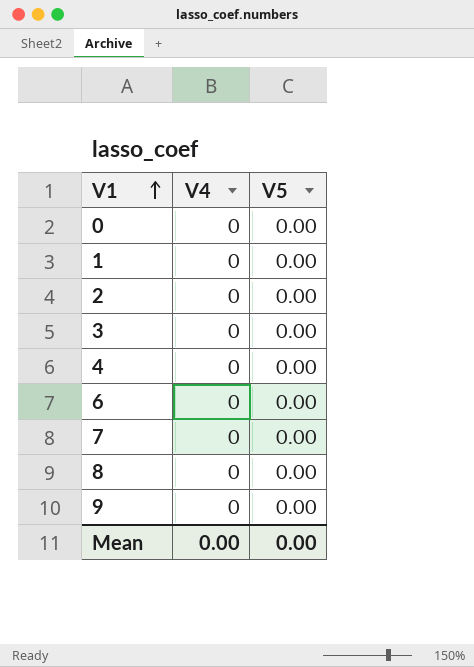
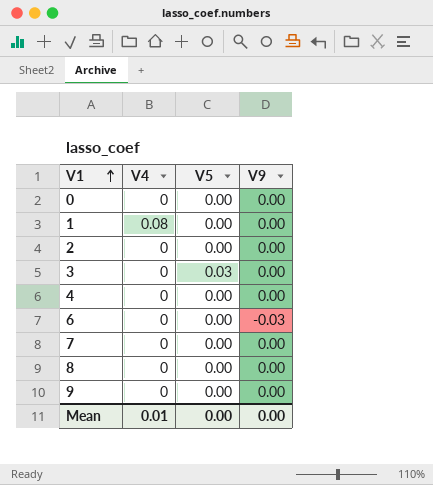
column V9 | position: none -> 4
1 | V4: 0 -> 0.08
3 | V5: 0.00 -> 0.03
Mean | V4: 0.00 -> 0.01

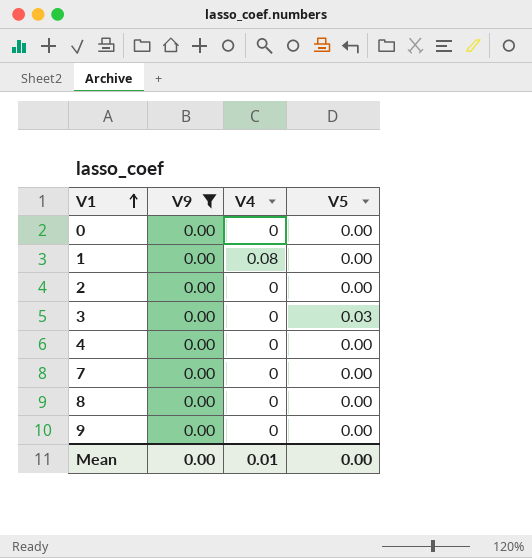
filter: none -> V9 = 0.00
column V9 | position: 4 -> 2

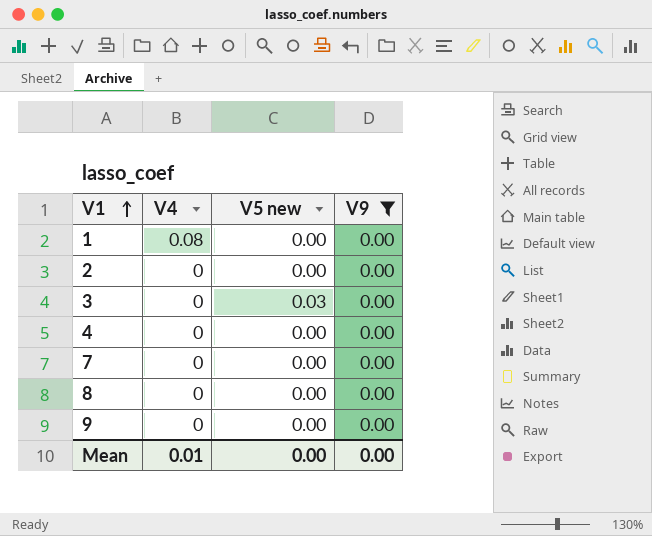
column name: V5 -> V5 new
column V9 | position: 2 -> 4
row 0: 0.00 | 0 | 0.00 -> none

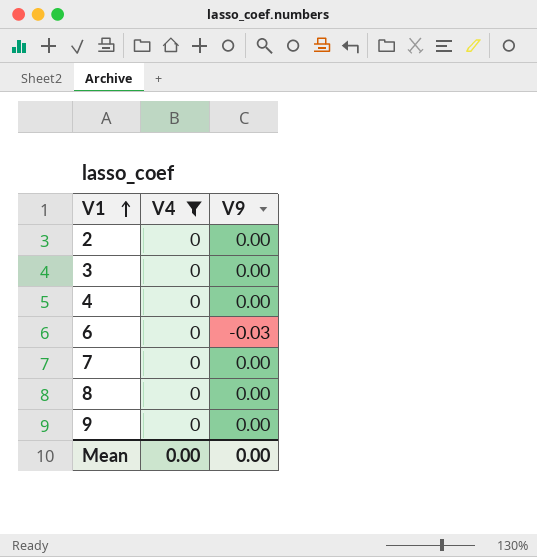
filter: V9 = 0.00 -> V4 = 0
column V5 new | position: 3 -> none
Mean | V4: 0.01 -> 0.00

